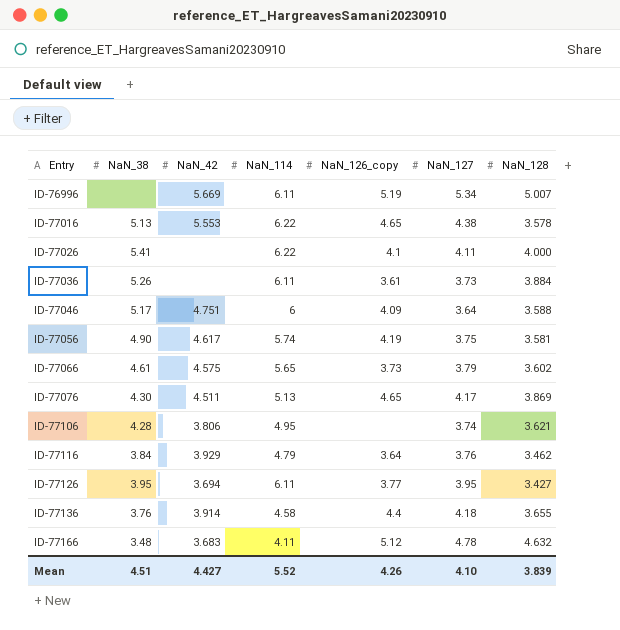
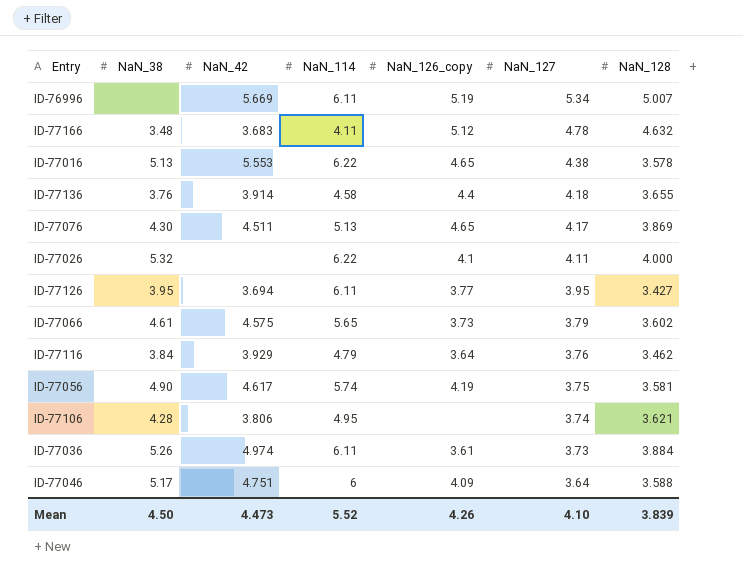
row order: Entry ascending -> NaN_127 descending
ID-77026 | NaN_38: 5.41 -> 5.32
ID-77036 | NaN_42: none -> 4.974
Mean | NaN_38: 4.51 -> 4.50
Mean | NaN_42: 4.427 -> 4.473

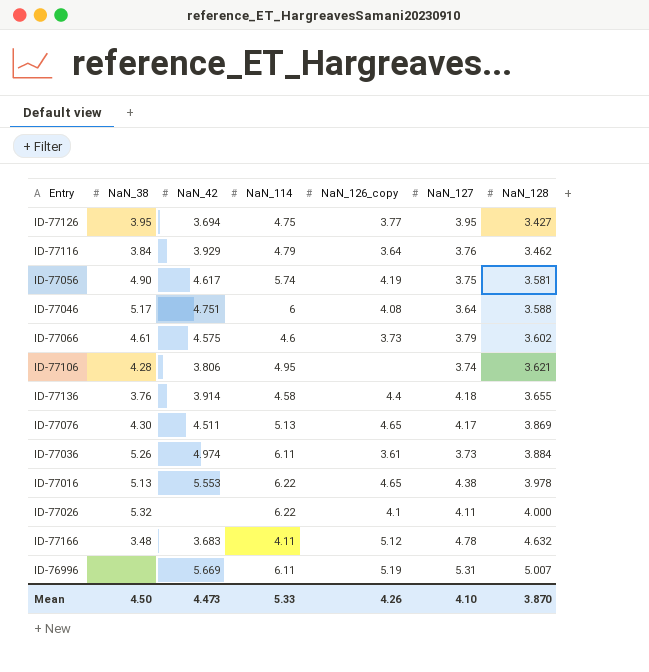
row order: NaN_127 descending -> NaN_128 ascending
ID-77126 | NaN_114: 6.11 -> 4.75
ID-77046 | NaN_126_copy: 4.09 -> 4.08
ID-77066 | NaN_114: 5.65 -> 4.6
ID-77016 | NaN_128: 3.578 -> 3.978
ID-76996 | NaN_127: 5.34 -> 5.31
Mean | NaN_114: 5.52 -> 5.33
Mean | NaN_128: 3.839 -> 3.870

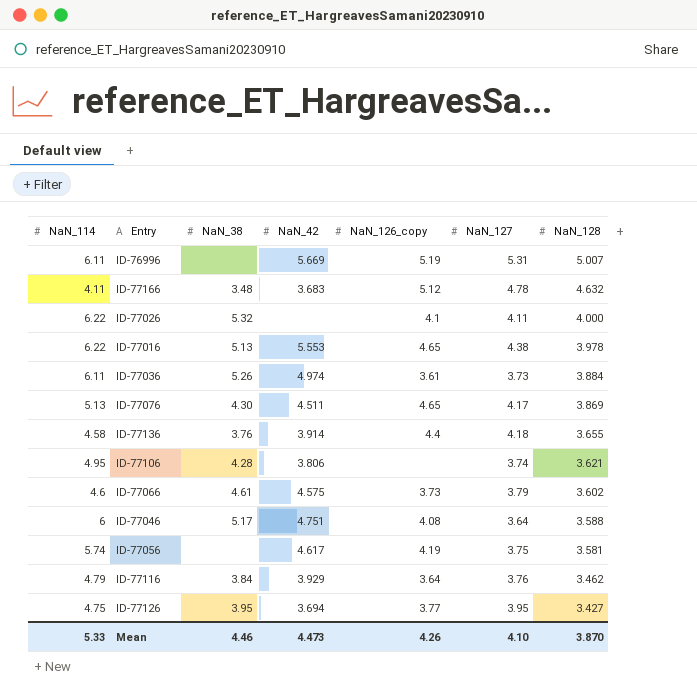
row order: NaN_128 ascending -> NaN_128 descending
column NaN_114 | position: 4 -> 1
ID-77056 | NaN_38: 4.90 -> none
Mean | NaN_38: 4.50 -> 4.46

